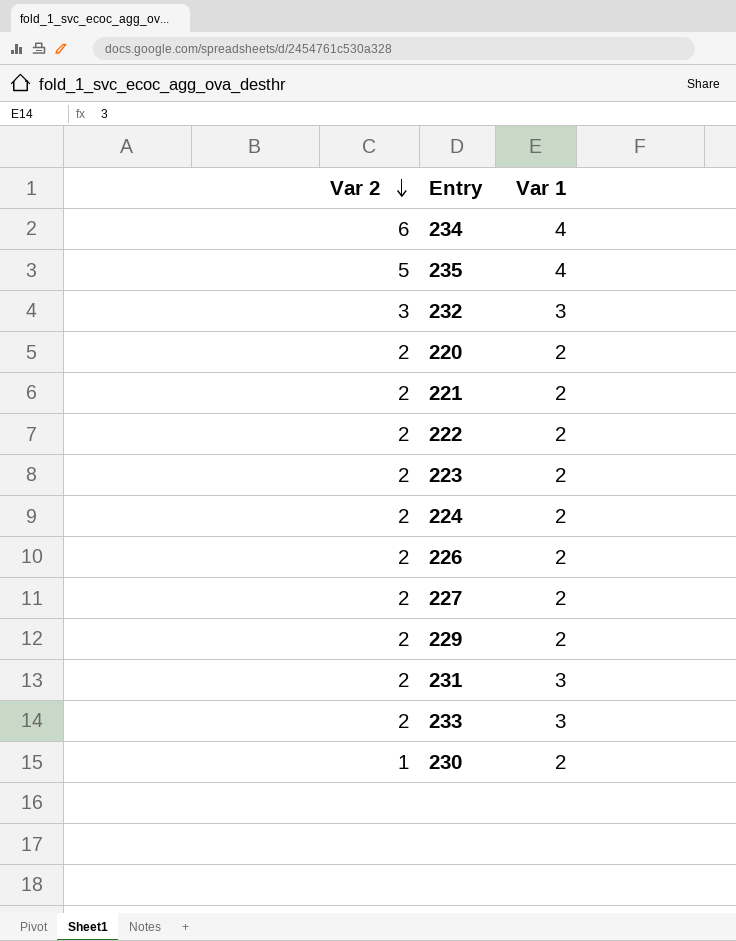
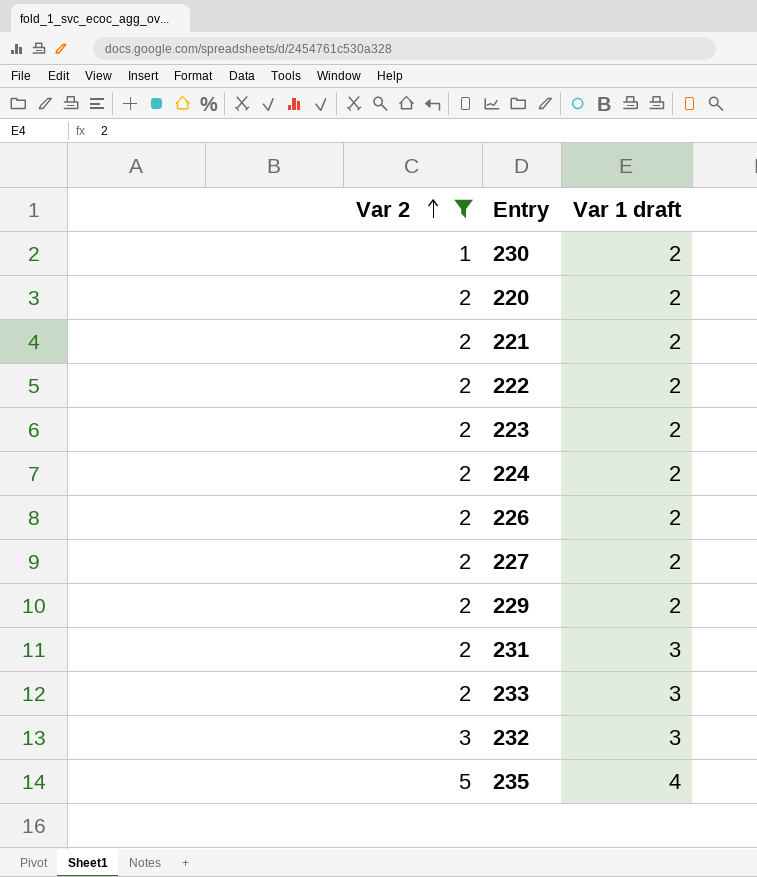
filter: none -> Var 2 != 6
row order: Var 2 descending -> Var 2 ascending
column name: Var 1 -> Var 1 draft

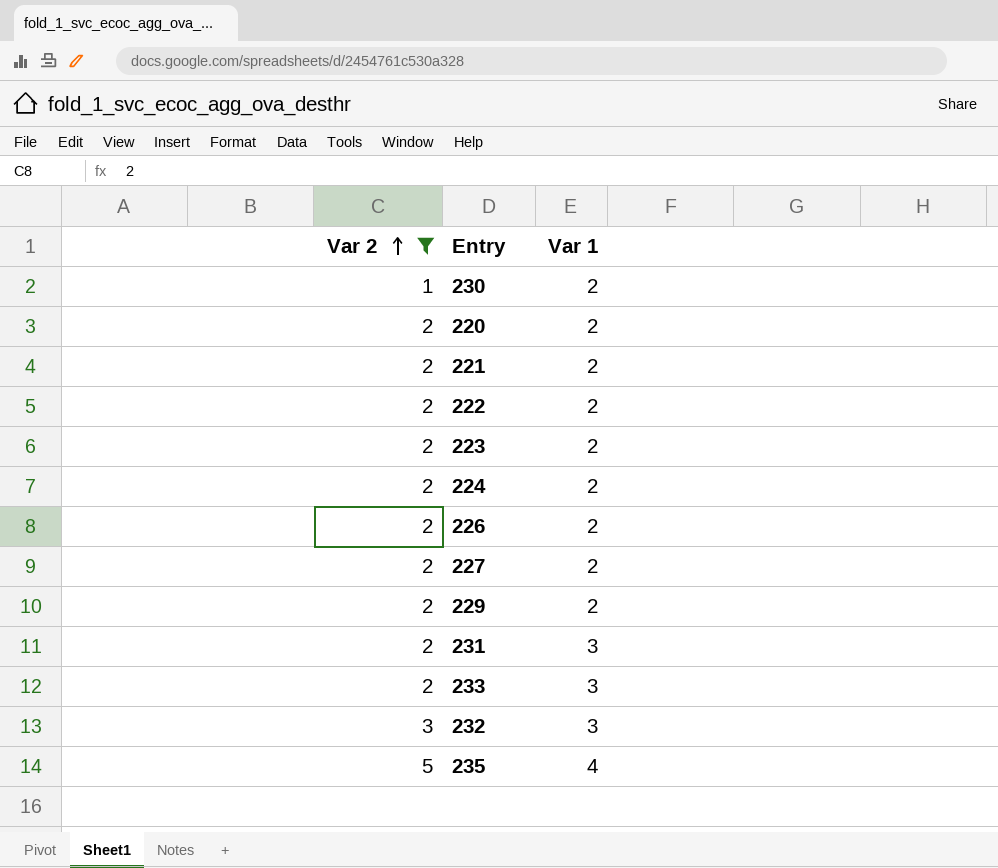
column name: Var 1 draft -> Var 1

